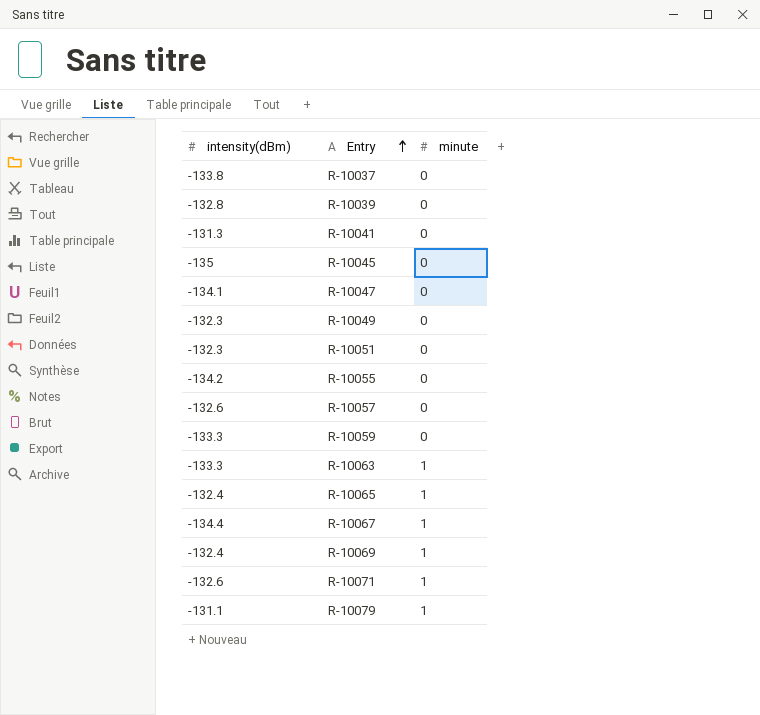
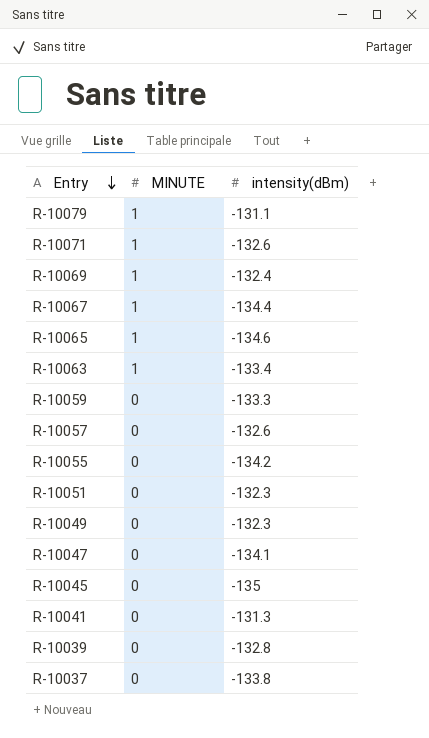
row order: Entry ascending -> Entry descending
column name: minute -> MINUTE
column intensity(dBm) | position: 1 -> 3
R-10065 | intensity(dBm): -132.4 -> -134.6
R-10063 | intensity(dBm): -133.3 -> -133.4

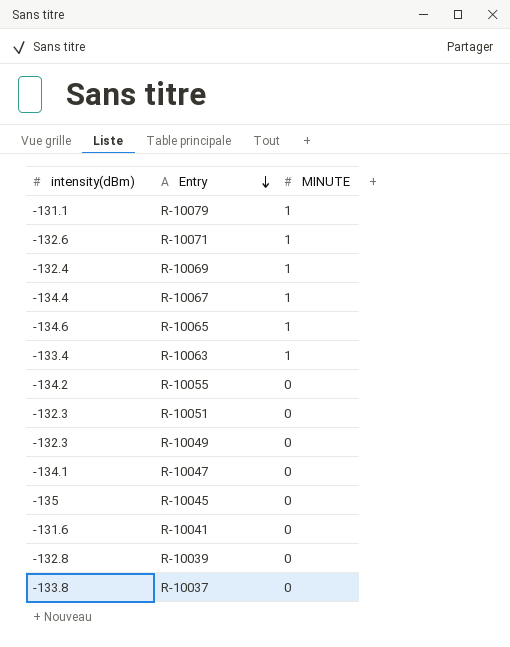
column intensity(dBm) | position: 3 -> 1
row R-10059: 0 | -133.3 -> none
row R-10057: 0 | -132.6 -> none
R-10041 | intensity(dBm): -131.3 -> -131.6

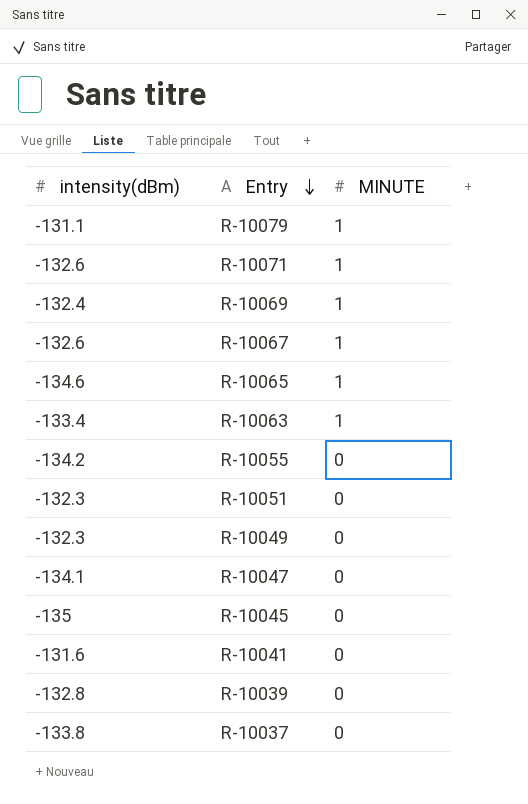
R-10067 | intensity(dBm): -134.4 -> -132.6

